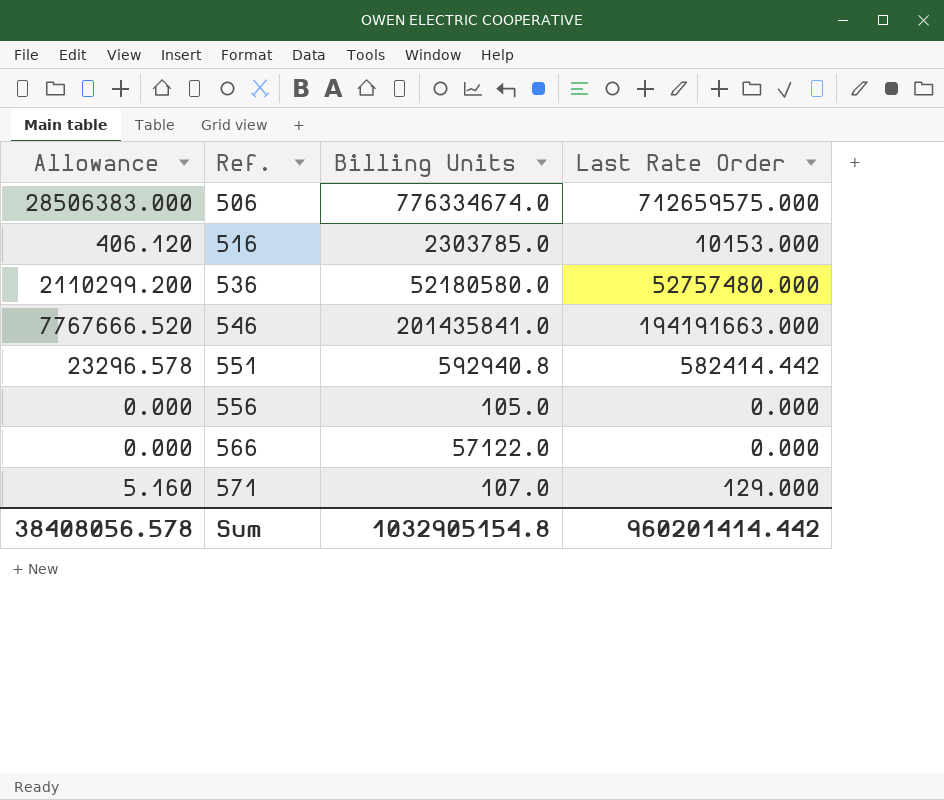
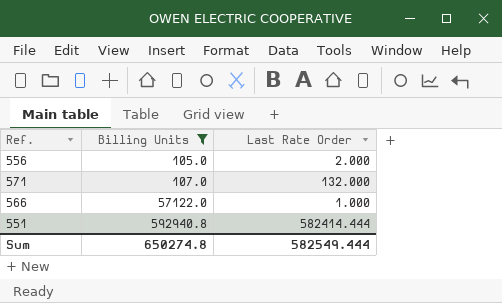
filter: none -> Billing Units <= 592940.8
row order: Ref. ascending -> Billing Units ascending
column Allowance | formula: [Last Rate Order] * 0.04 -> none
556 | Last Rate Order: 0.000 -> 2.000
571 | Last Rate Order: 129.000 -> 132.000
566 | Last Rate Order: 0.000 -> 1.000
551 | Last Rate Order: 582414.442 -> 582414.444
Sum | Billing Units: 1032905154.8 -> 650274.8
Sum | Last Rate Order: 960201414.442 -> 582549.444

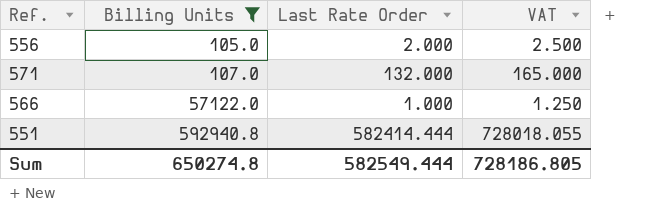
column VAT | formula: none -> [Last Rate Order] * 1.25

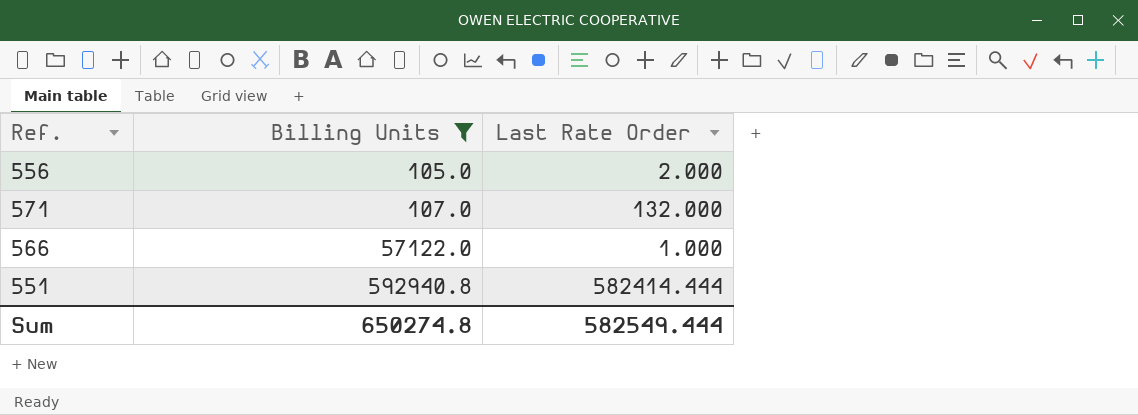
column VAT | formula: [Last Rate Order] * 1.25 -> none

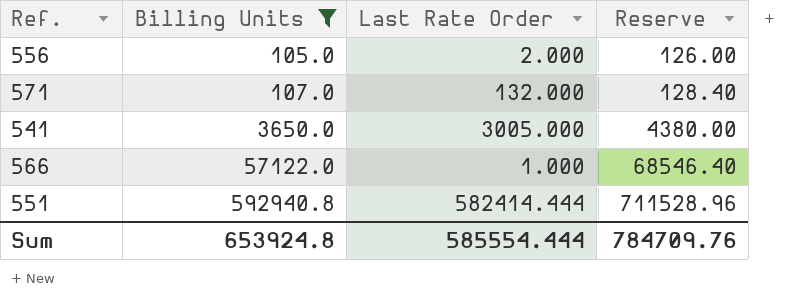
column Reserve | formula: none -> [Billing Units] * 1.2
row 541: none -> 3650.0 | 3005.000 | 4380.00
Sum | Billing Units: 650274.8 -> 653924.8
Sum | Last Rate Order: 582549.444 -> 585554.444

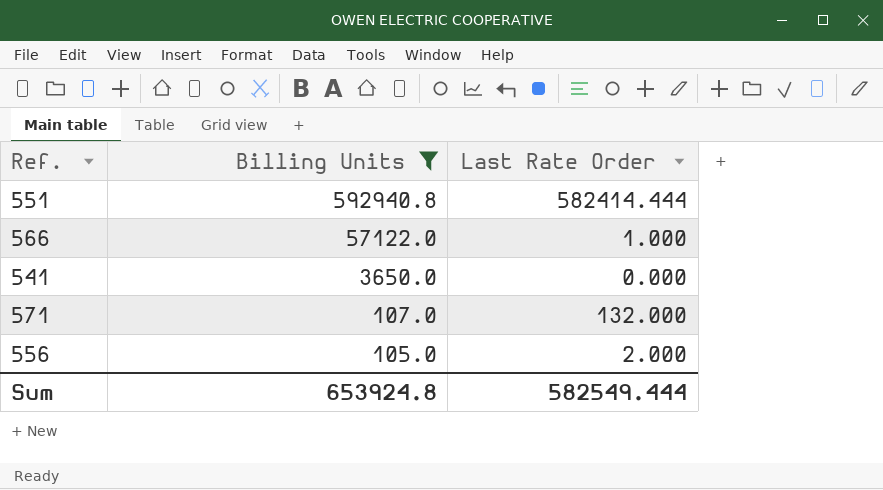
row order: Billing Units ascending -> Billing Units descending
column Reserve | formula: [Billing Units] * 1.2 -> none
541 | Last Rate Order: 3005.000 -> 0.000
Sum | Last Rate Order: 585554.444 -> 582549.444

